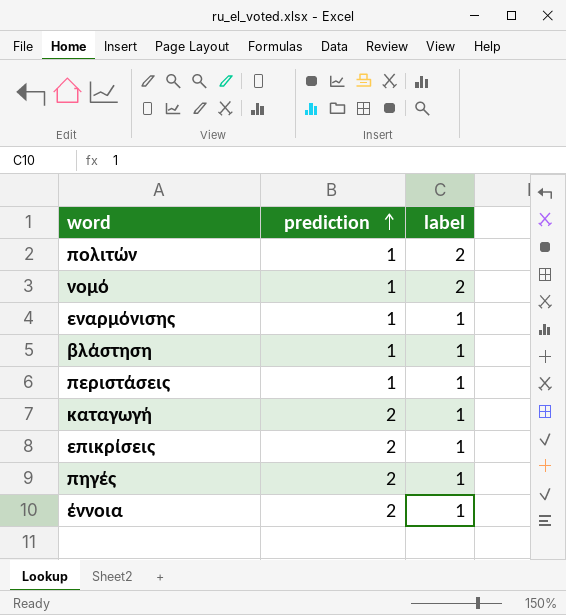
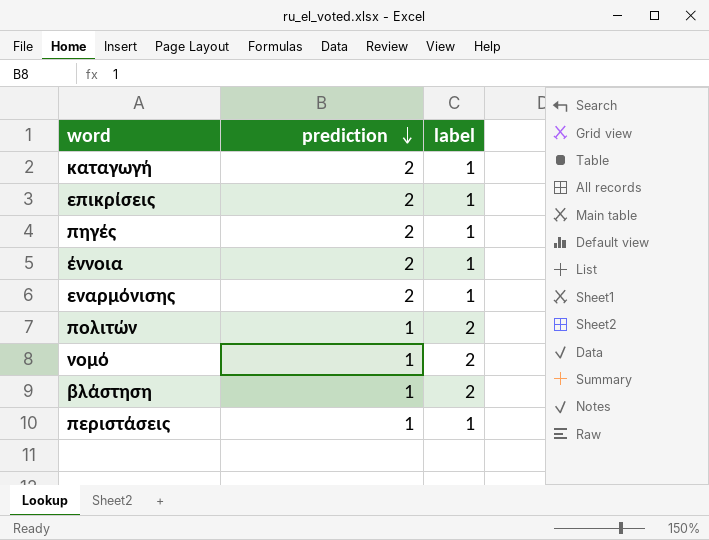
row order: prediction ascending -> prediction descending
εναρμόνισης | prediction: 1 -> 2
βλάστηση | label: 1 -> 2

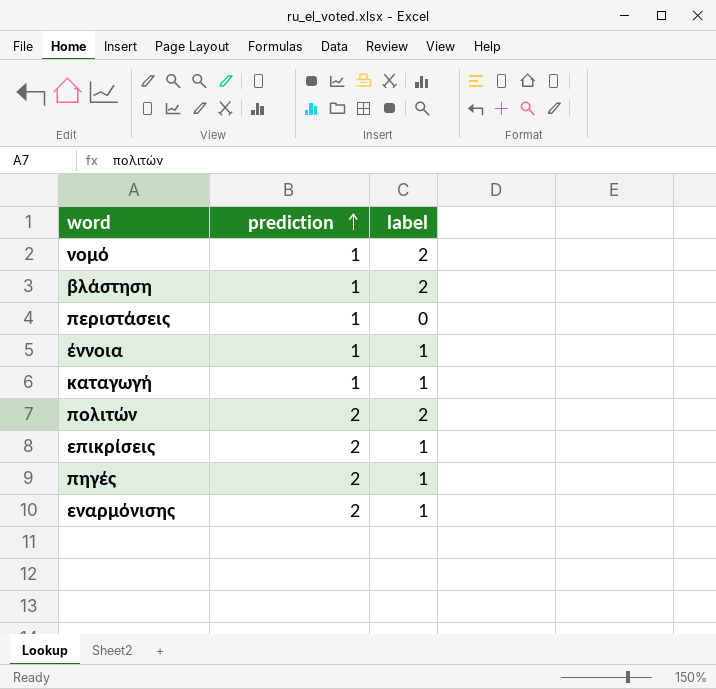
row order: prediction descending -> prediction ascending
περιστάσεις | label: 1 -> 0
έννοια | prediction: 2 -> 1
καταγωγή | prediction: 2 -> 1
πολιτών | prediction: 1 -> 2

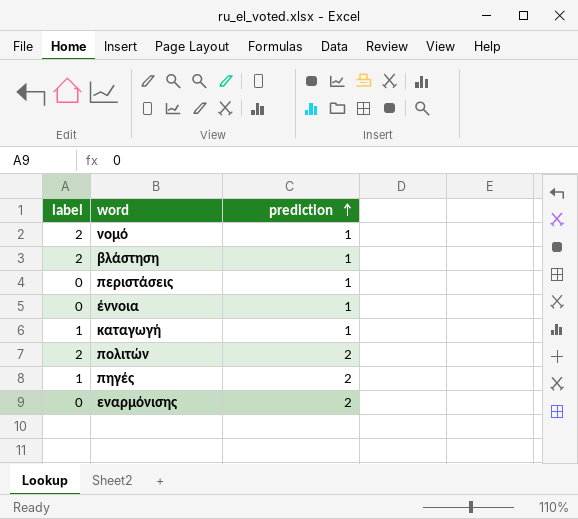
column label | position: 3 -> 1
row επικρίσεις: 2 | 1 -> none
έννοια | label: 1 -> 0
εναρμόνισης | label: 1 -> 0

